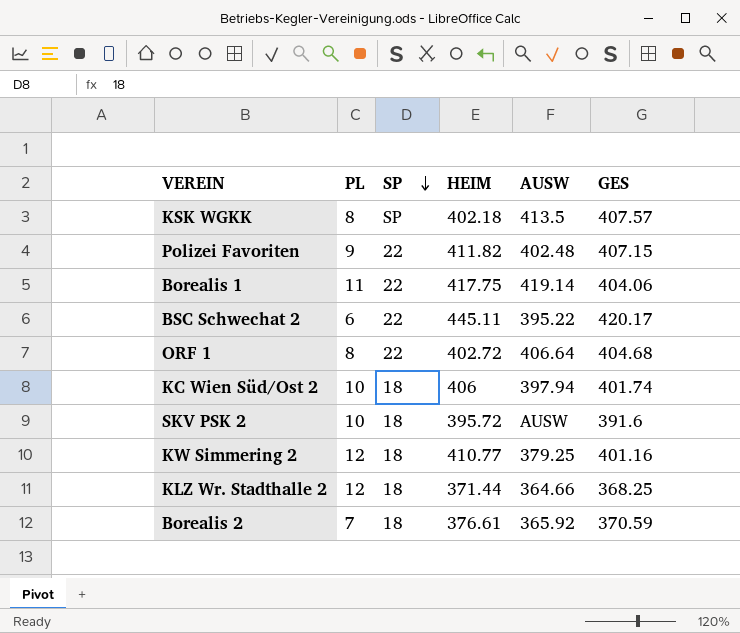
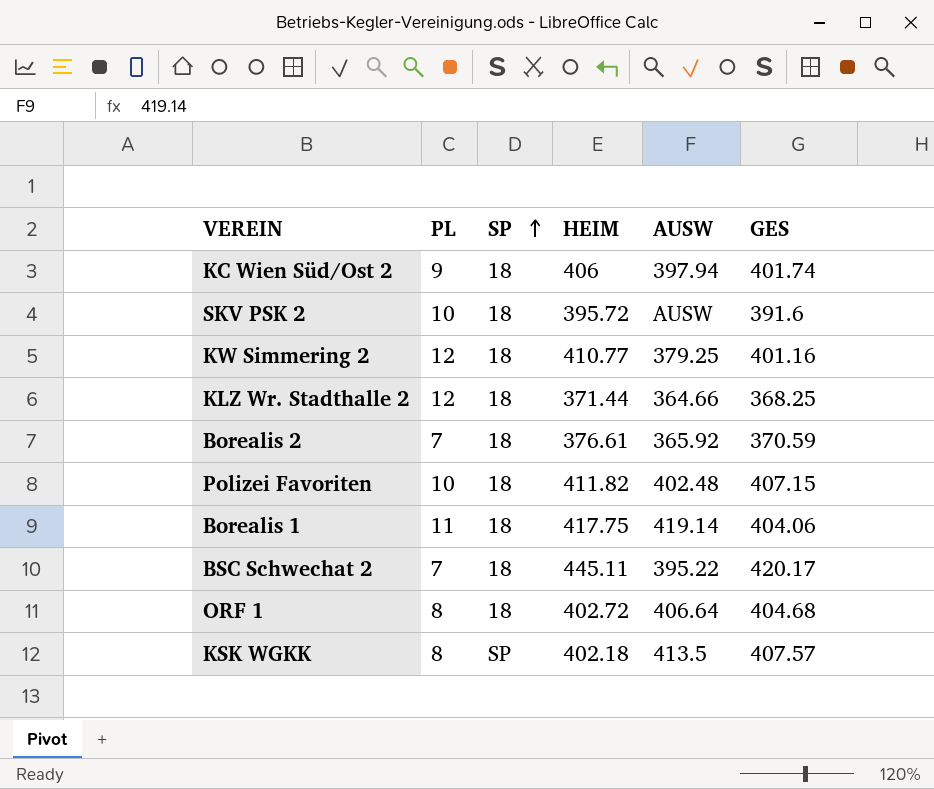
row order: SP descending -> SP ascending
KC Wien Süd/Ost 2 | PL: 10 -> 9
Polizei Favoriten | PL: 9 -> 10
Polizei Favoriten | SP: 22 -> 18
Borealis 1 | SP: 22 -> 18
BSC Schwechat 2 | PL: 6 -> 7
BSC Schwechat 2 | SP: 22 -> 18
ORF 1 | SP: 22 -> 18

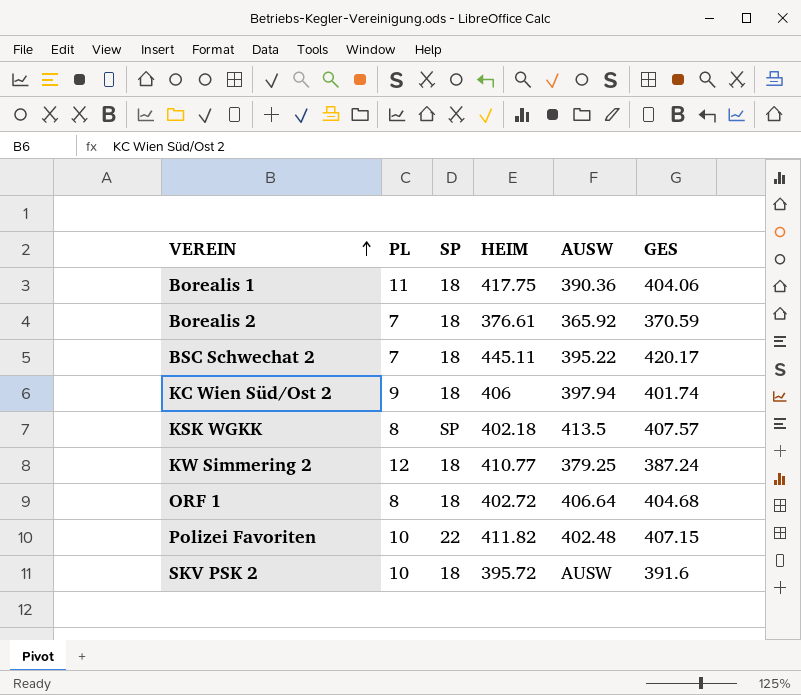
row order: SP ascending -> VEREIN ascending
row KLZ Wr. Stadthalle 2: 12 | 18 | 371.44 | 364.66 | 368.25 -> none
Borealis 1 | AUSW: 419.14 -> 390.36
KW Simmering 2 | GES: 401.16 -> 387.24
Polizei Favoriten | SP: 18 -> 22

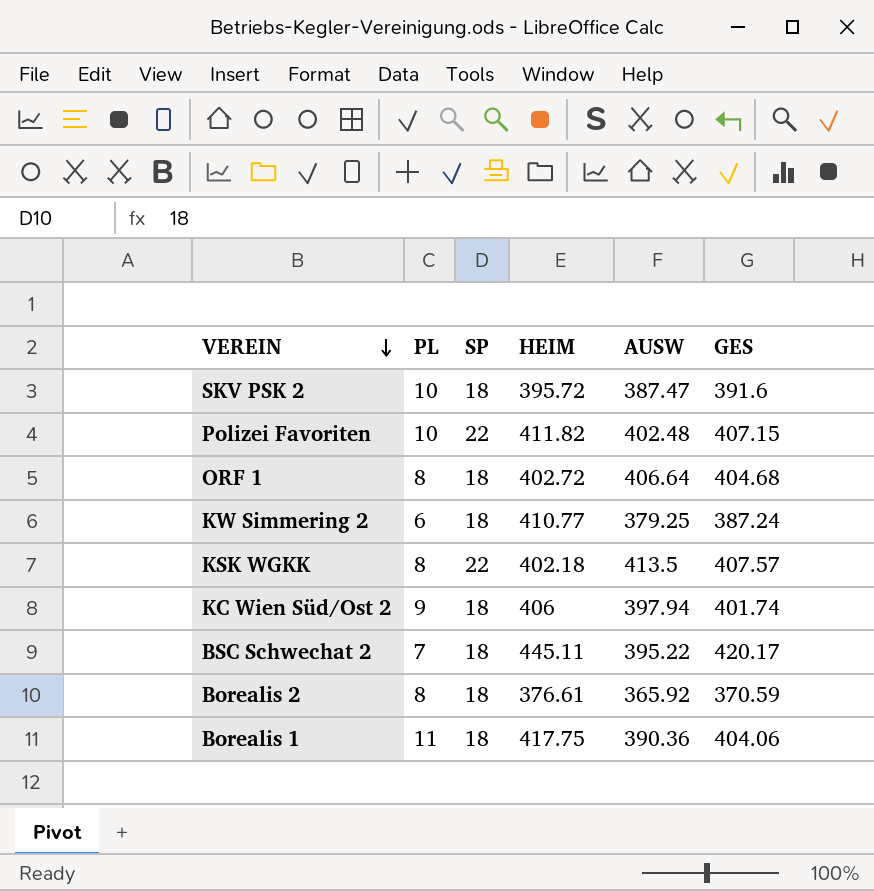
row order: VEREIN ascending -> VEREIN descending
SKV PSK 2 | AUSW: AUSW -> 387.47
KW Simmering 2 | PL: 12 -> 6
KSK WGKK | SP: SP -> 22
Borealis 2 | PL: 7 -> 8

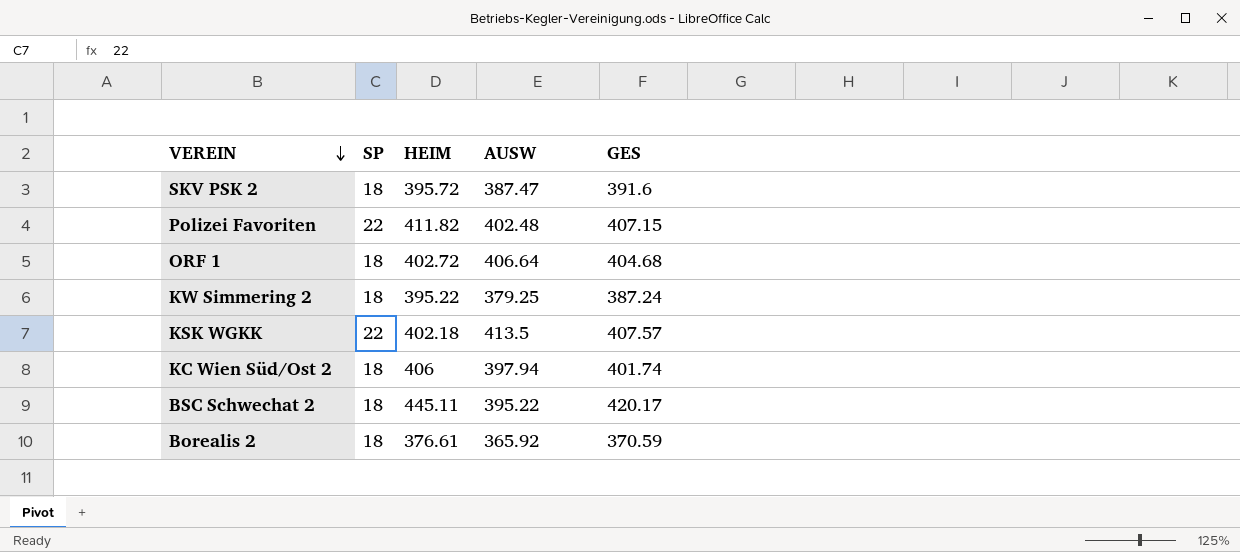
column PL | position: 2 -> none
row Borealis 1: 11 | 18 | 417.75 | 390.36 | 404.06 -> none
KW Simmering 2 | HEIM: 410.77 -> 395.22

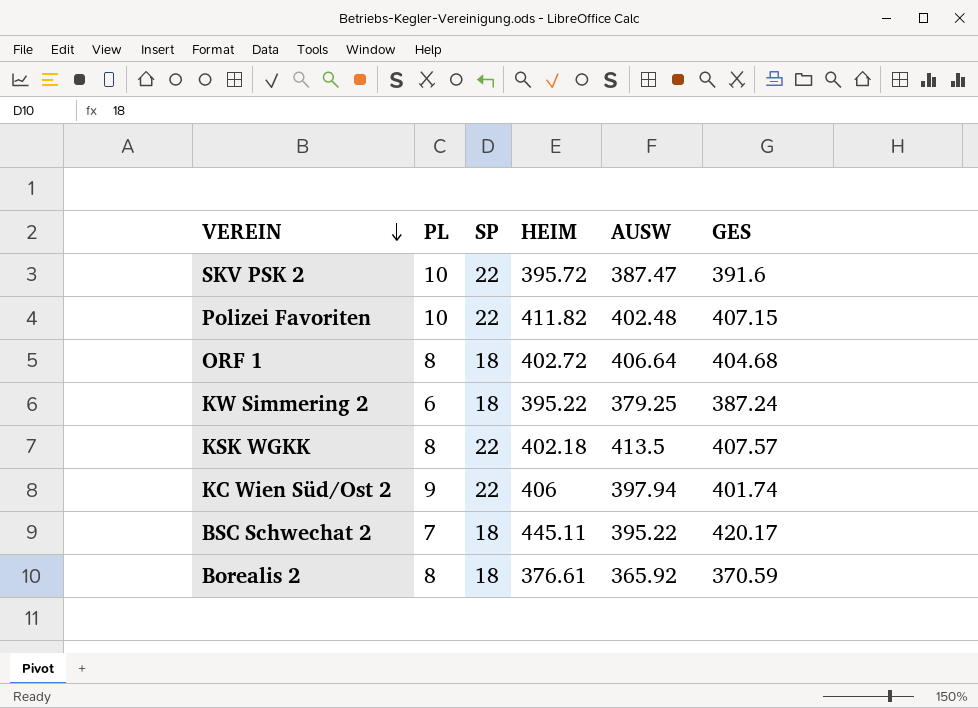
column PL | position: none -> 2
SKV PSK 2 | SP: 18 -> 22
KC Wien Süd/Ost 2 | SP: 18 -> 22

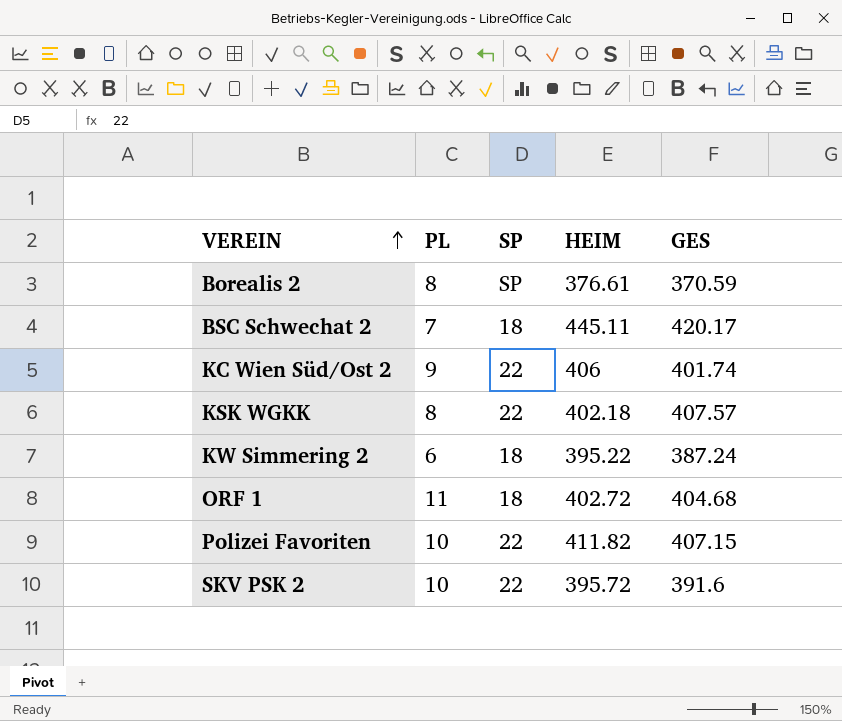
row order: VEREIN descending -> VEREIN ascending
column AUSW | position: 5 -> none
Borealis 2 | SP: 18 -> SP
ORF 1 | PL: 8 -> 11

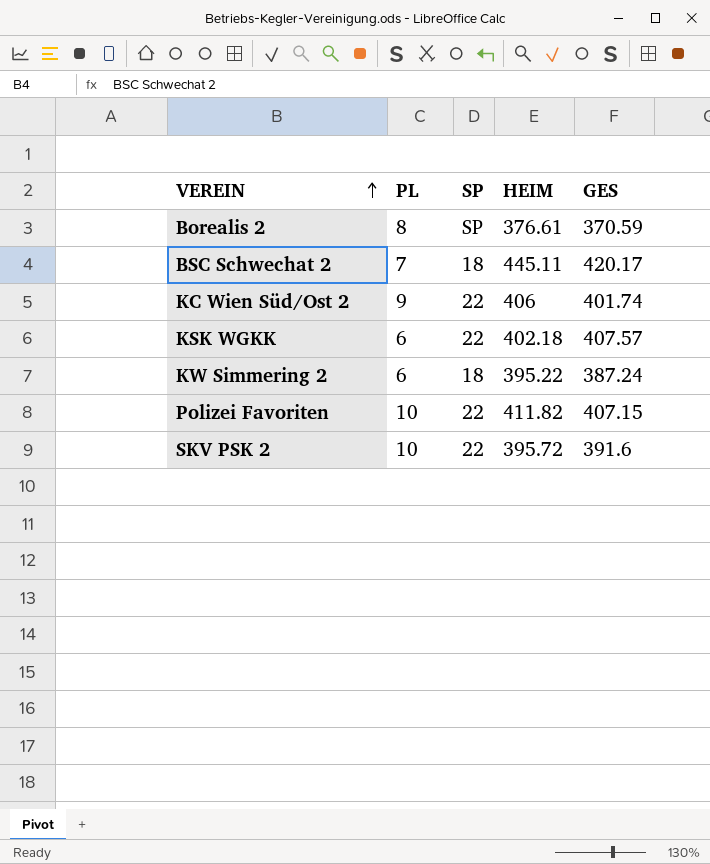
row ORF 1: 11 | 18 | 402.72 | 404.68 -> none
KSK WGKK | PL: 8 -> 6

